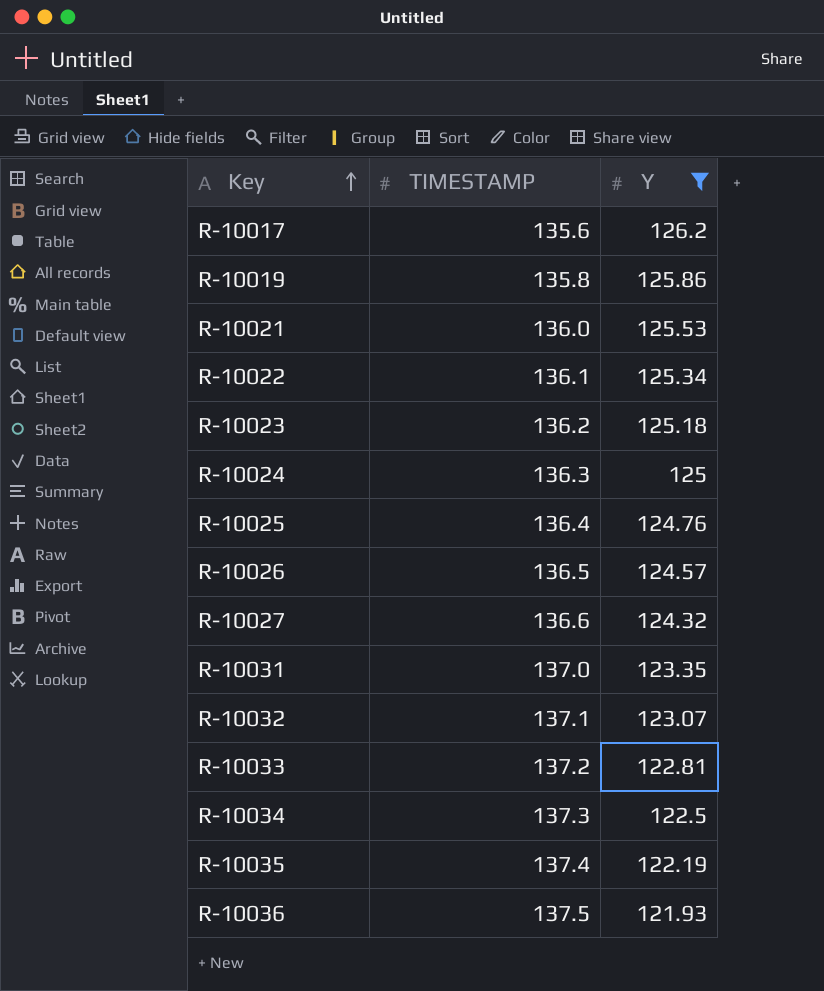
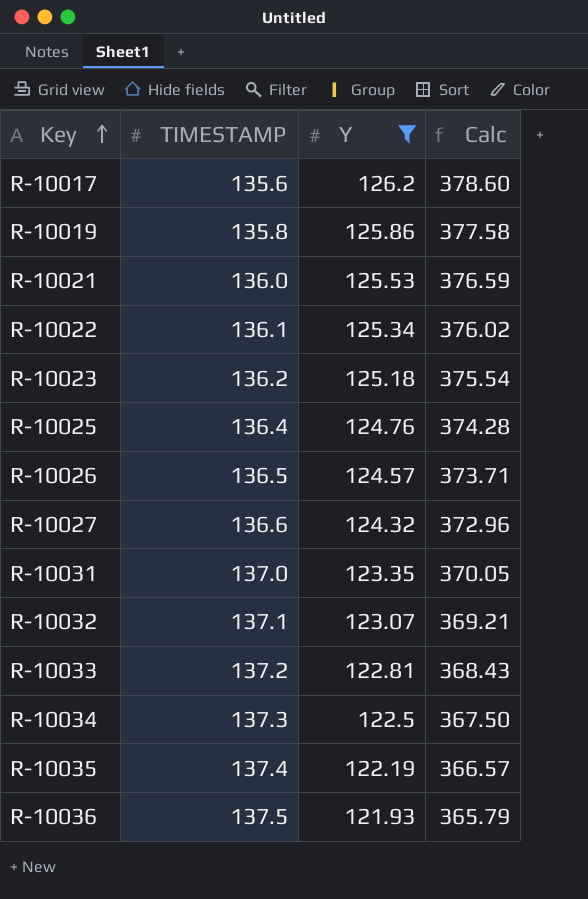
column Calc | formula: none -> [Y] * 3
row R-10024: 136.3 | 125 -> none

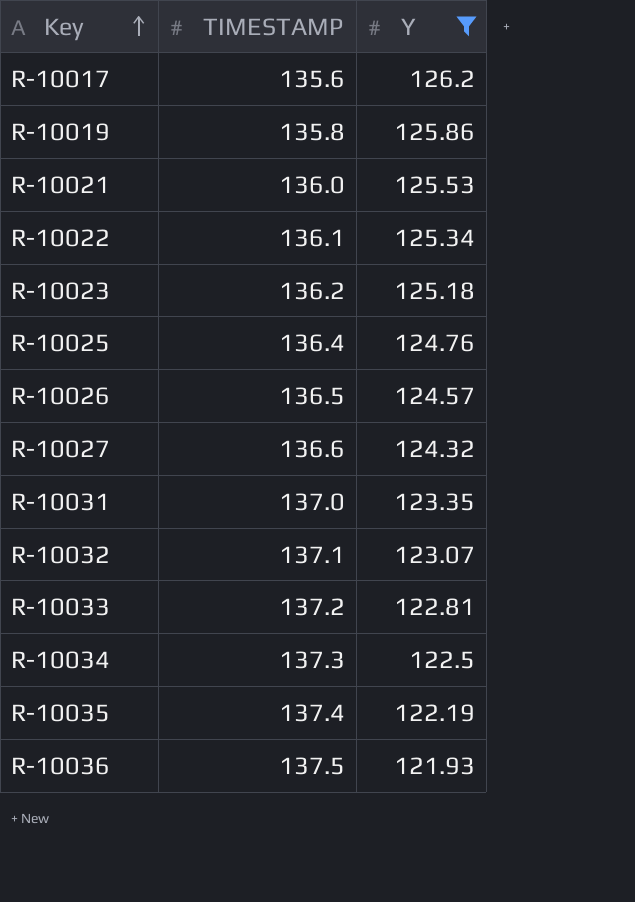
column Calc | formula: [Y] * 3 -> none

